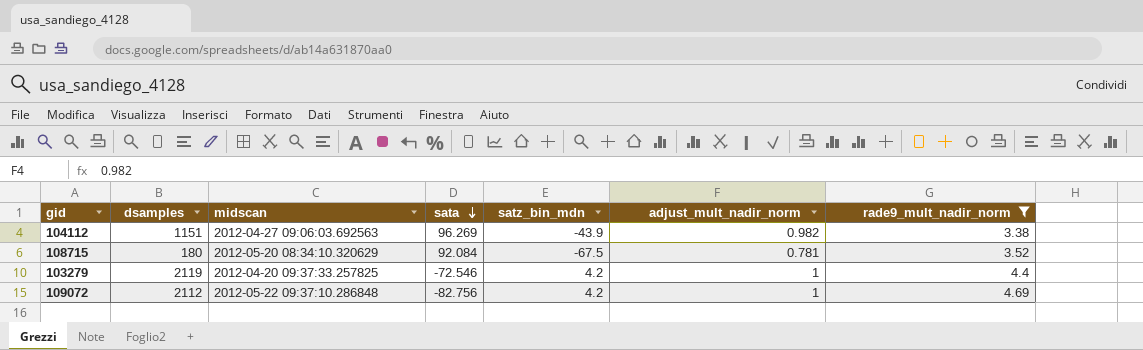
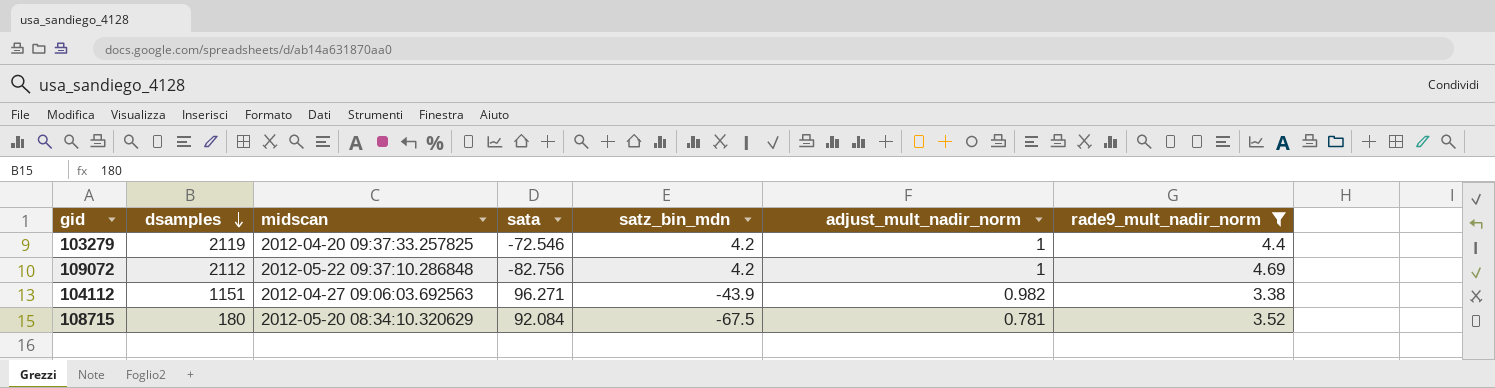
row order: sata descending -> dsamples descending
104112 | sata: 96.269 -> 96.271

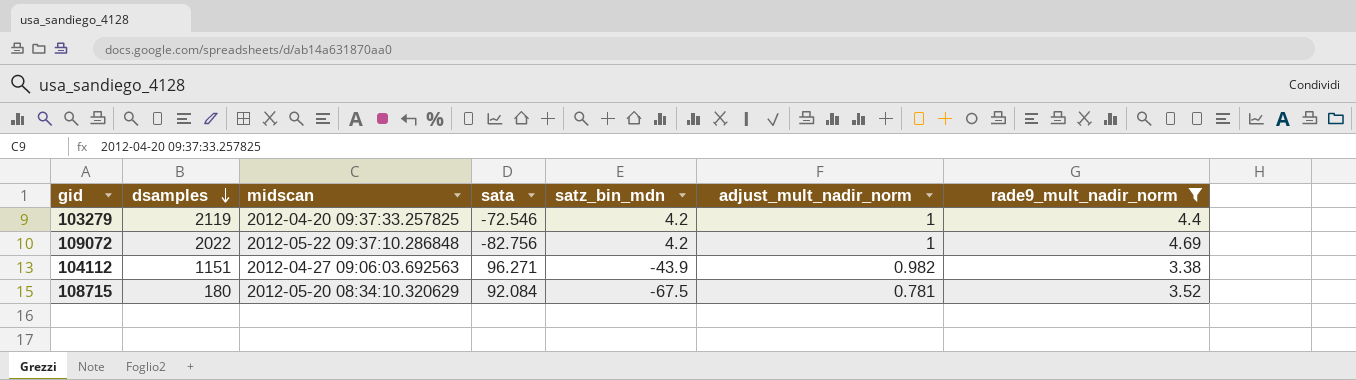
109072 | dsamples: 2112 -> 2022

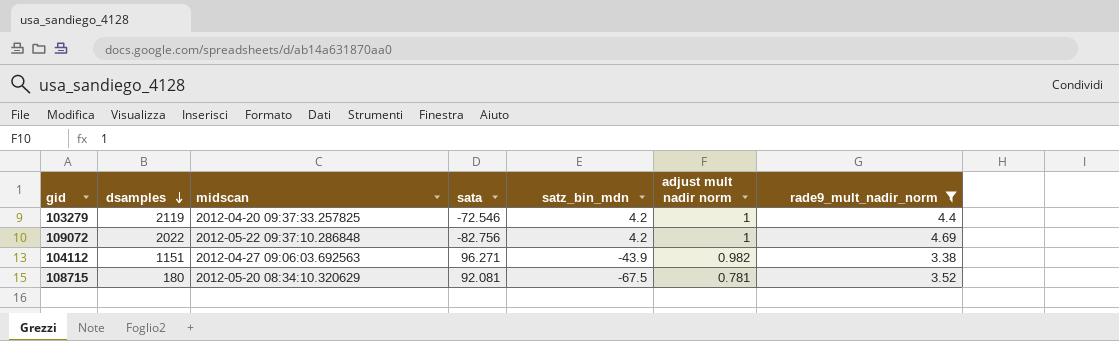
column name: adjust_mult_nadir_norm -> adjust mult nadir norm
108715 | sata: 92.084 -> 92.081

